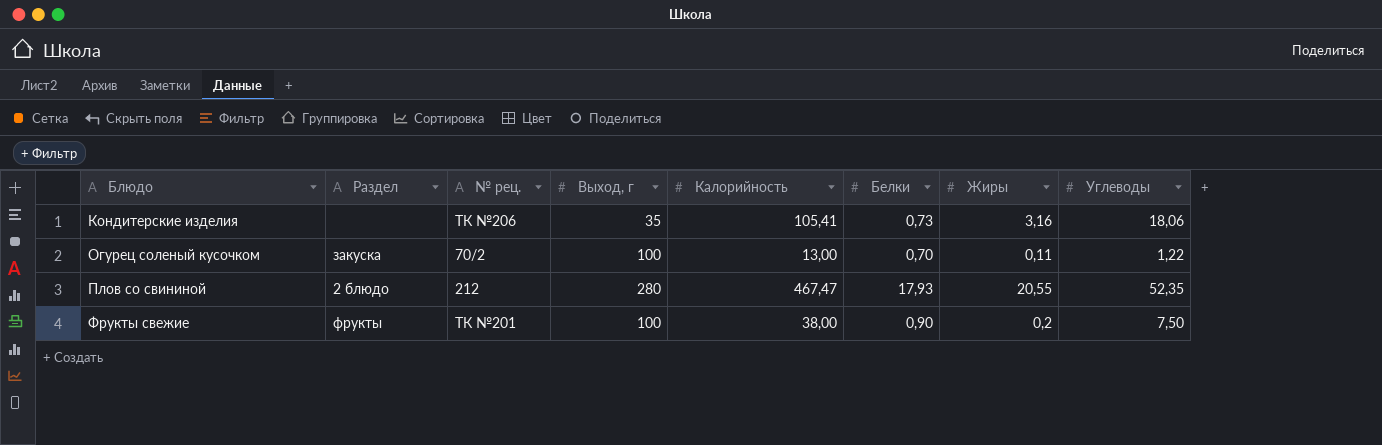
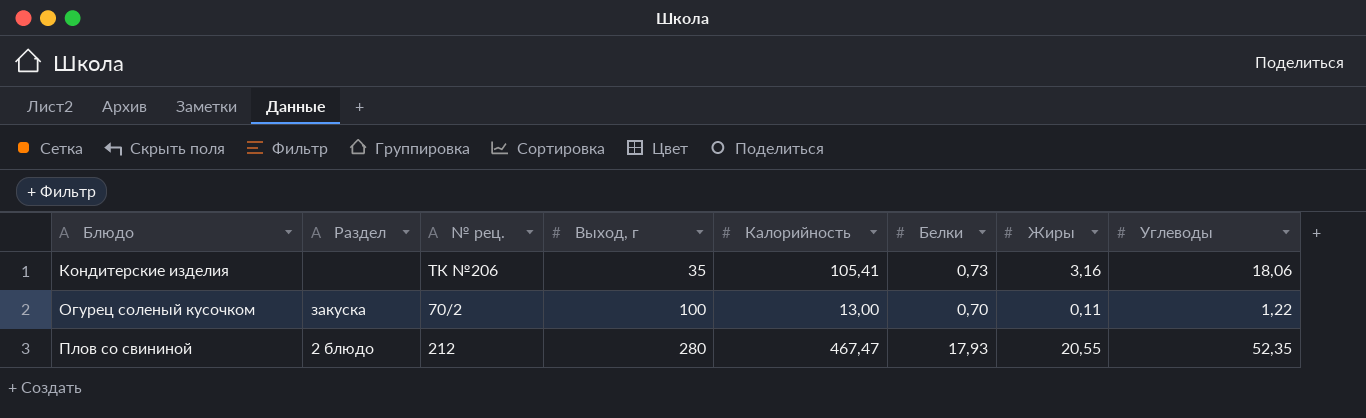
row Фрукты свежие: фрукты | ТК №201 | 100 | 38,00 | 0,90 | 0,2 | 7,50 -> none

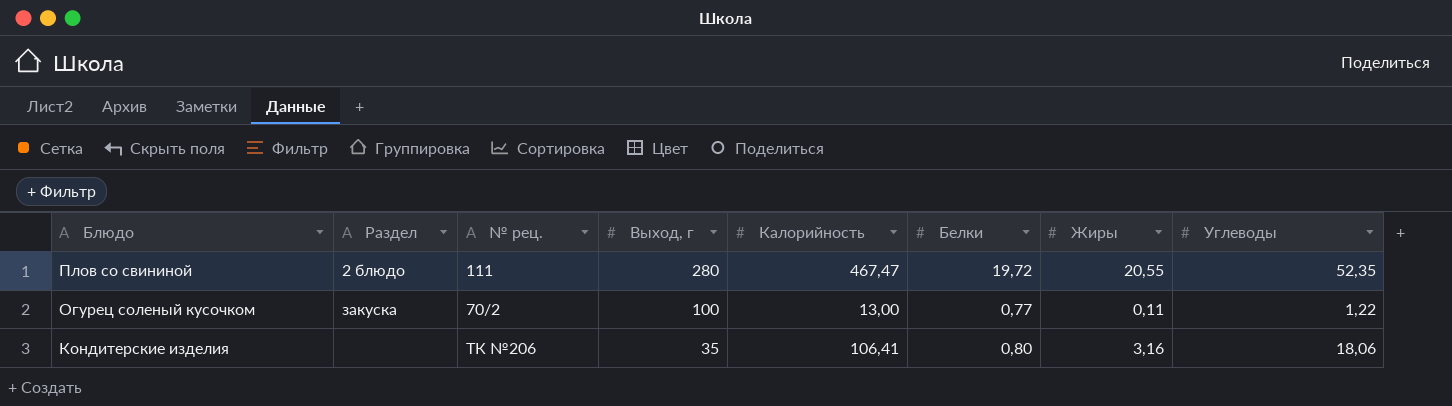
row order: Блюдо ascending -> Блюдо descending
Плов со свининой | № рец.: 212 -> 111
Плов со свининой | Белки: 17,93 -> 19,72
Огурец соленый кусочком | Белки: 0,70 -> 0,77
Кондитерские изделия | Калорийность: 105,41 -> 106,41
Кондитерские изделия | Белки: 0,73 -> 0,80

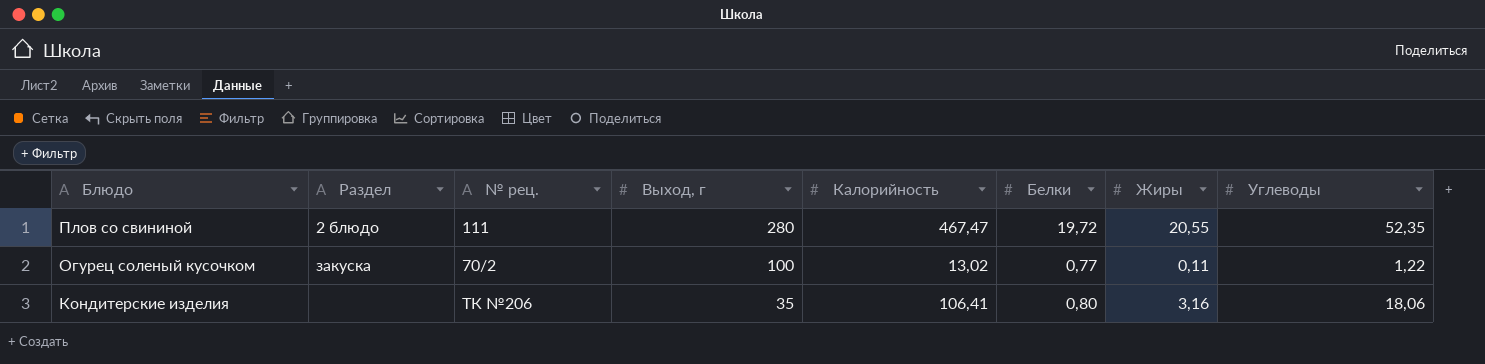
Огурец соленый кусочком | Калорийность: 13,00 -> 13,02

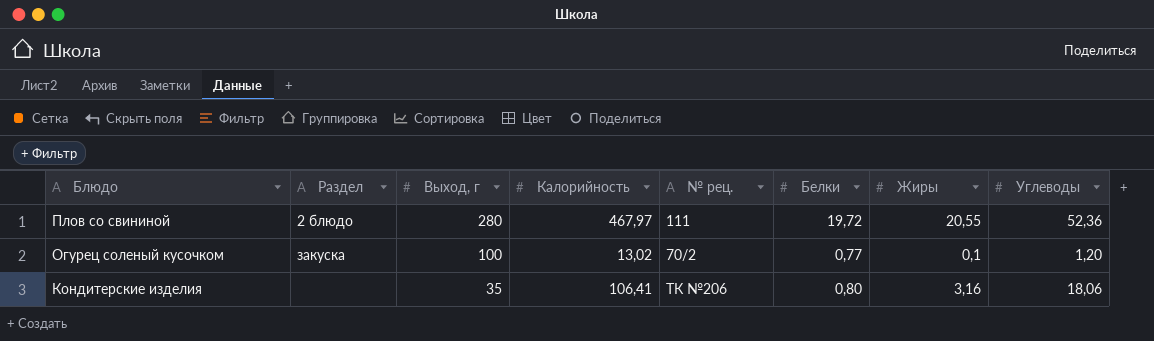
column № рец. | position: 3 -> 5
Плов со свининой | Калорийность: 467,47 -> 467,97
Плов со свининой | Углеводы: 52,35 -> 52,36
Огурец соленый кусочком | Жиры: 0,11 -> 0,1
Огурец соленый кусочком | Углеводы: 1,22 -> 1,20

